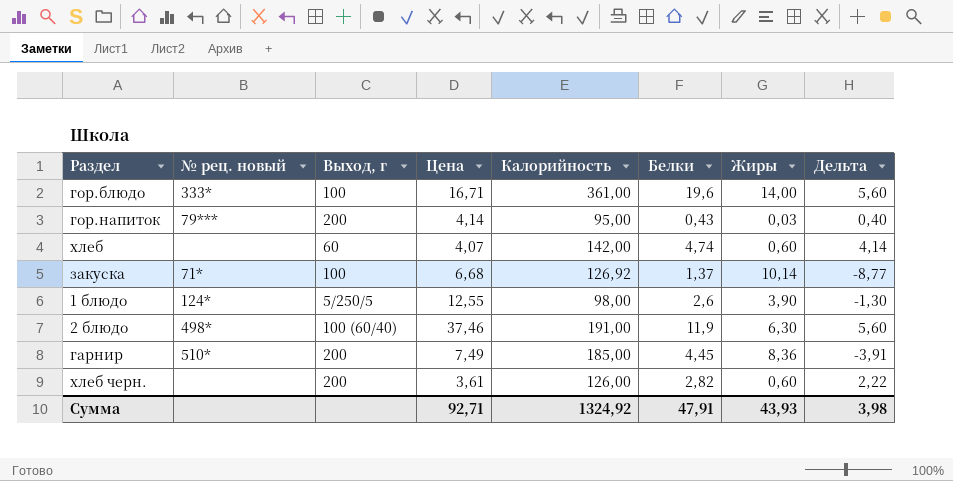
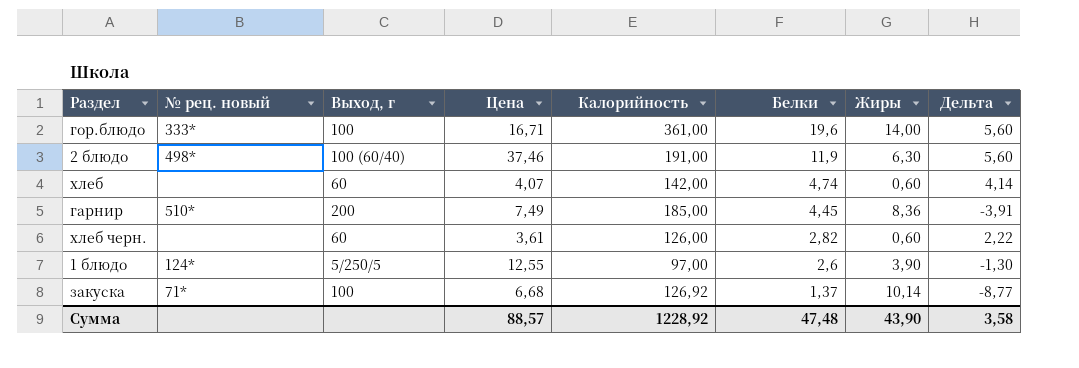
row order: none -> Белки descending
row гор.напиток: 79*** | 200 | 4,14 | 95,00 | 0,43 | 0,03 | 0,40 -> none
хлеб черн. | Выход, г: 200 -> 60
1 блюдо | Калорийность: 98,00 -> 97,00
Сумма | Цена: 92,71 -> 88,57
Сумма | Калорийность: 1324,92 -> 1228,92
Сумма | Белки: 47,91 -> 47,48
Сумма | Жиры: 43,93 -> 43,90
Сумма | Дельта: 3,98 -> 3,58

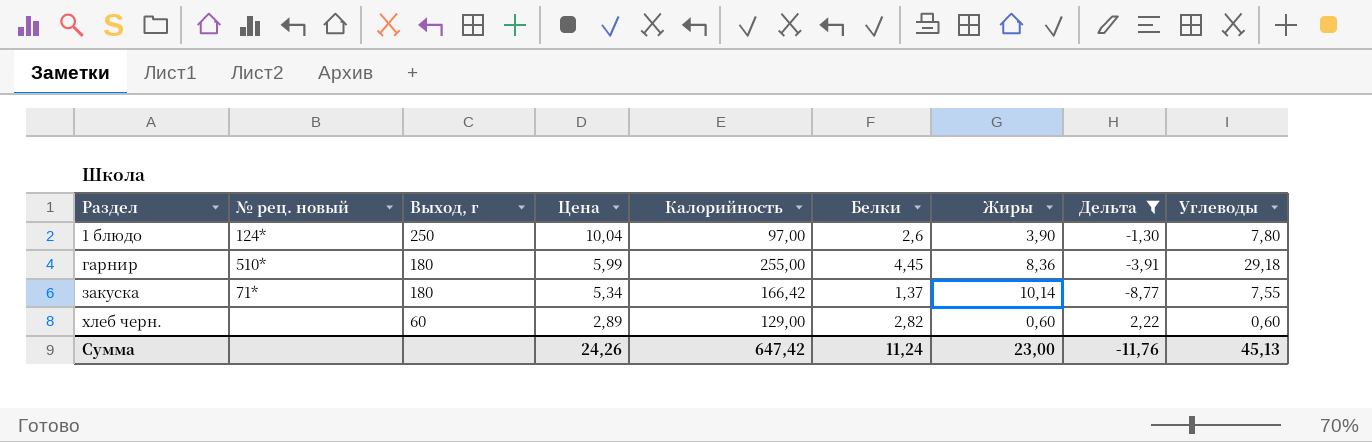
filter: none -> Дельта <= 2,22
row order: Белки descending -> Раздел ascending
column Углеводы | position: none -> 9
1 блюдо | Выход, г: 5/250/5 -> 250
1 блюдо | Цена: 12,55 -> 10,04
гарнир | Выход, г: 200 -> 180
гарнир | Цена: 7,49 -> 5,99
гарнир | Калорийность: 185,00 -> 255,00
закуска | Выход, г: 100 -> 180
закуска | Цена: 6,68 -> 5,34
закуска | Калорийность: 126,92 -> 166,42
хлеб черн. | Цена: 3,61 -> 2,89
хлеб черн. | Калорийность: 126,00 -> 129,00
Сумма | Цена: 88,57 -> 24,26
Сумма | Калорийность: 1228,92 -> 647,42
Сумма | Белки: 47,48 -> 11,24
Сумма | Жиры: 43,90 -> 23,00
Сумма | Дельта: 3,58 -> -11,76

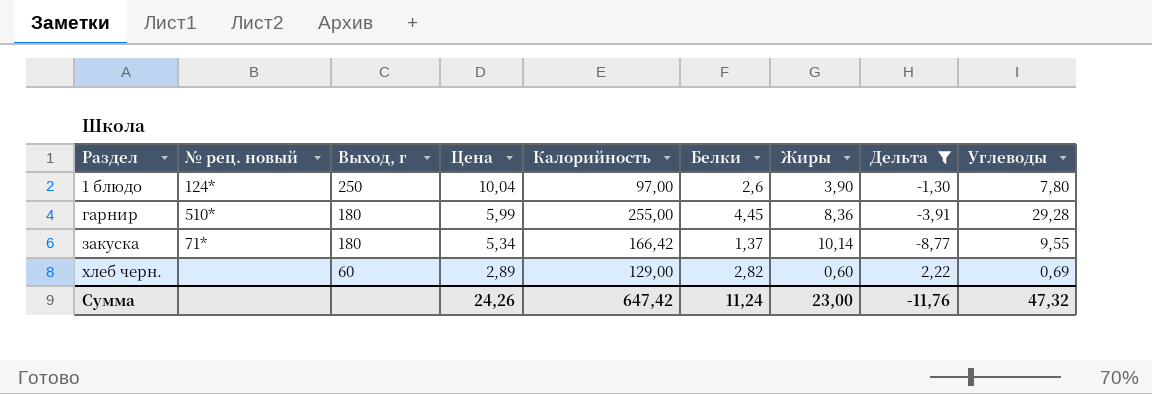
гарнир | Углеводы: 29,18 -> 29,28
закуска | Углеводы: 7,55 -> 9,55
хлеб черн. | Углеводы: 0,60 -> 0,69
Сумма | Углеводы: 45,13 -> 47,32

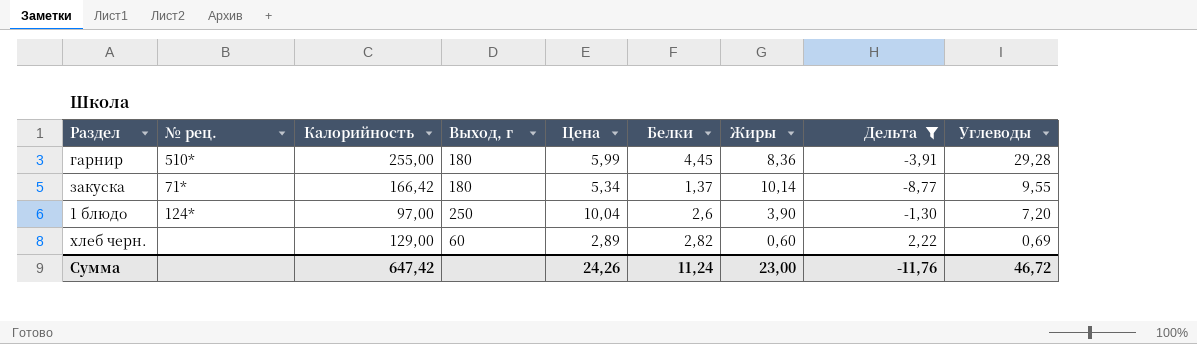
row order: Раздел ascending -> Углеводы descending
column name: № рец. новый -> № рец.
column Калорийность | position: 5 -> 3
1 блюдо | Углеводы: 7,80 -> 7,20
Сумма | Углеводы: 47,32 -> 46,72

